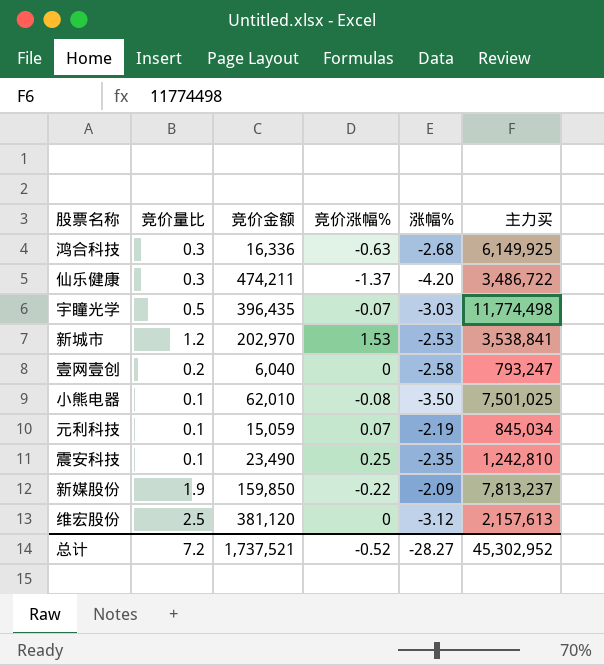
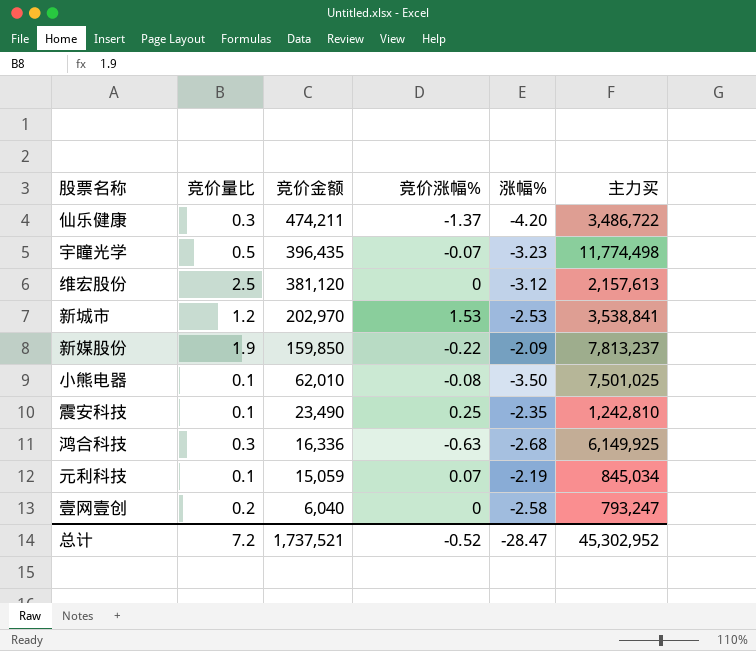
row order: none -> 竞价金额 descending
宇瞳光学 | 涨幅%: -3.03 -> -3.23
总计 | 涨幅%: -28.27 -> -28.47

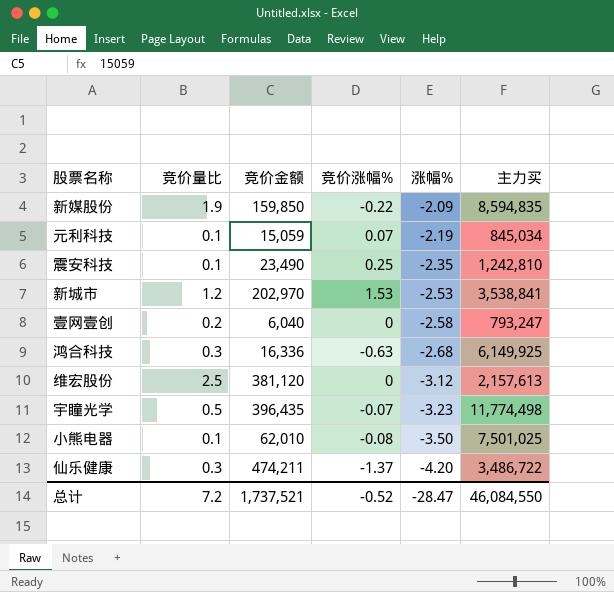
row order: 竞价金额 descending -> 涨幅% descending
新媒股份 | 主力买: 7,813,237 -> 8,594,835
总计 | 主力买: 45,302,952 -> 46,084,550

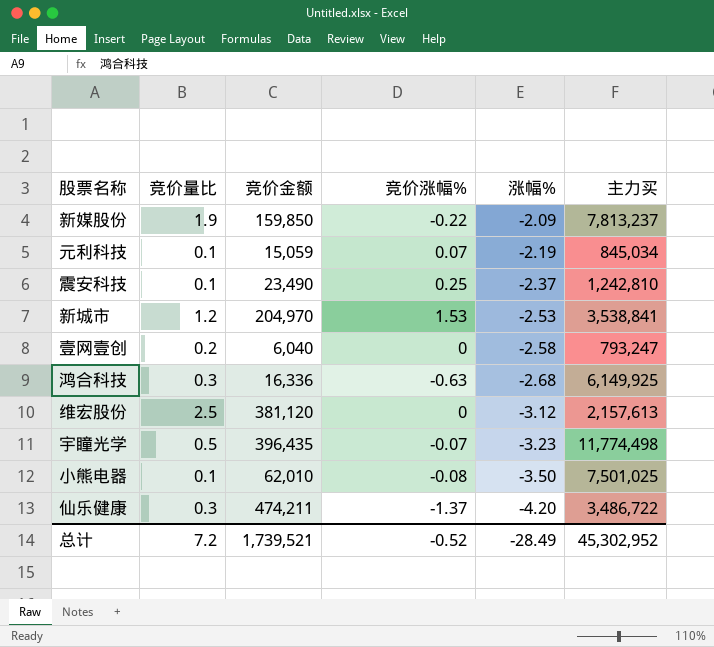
新媒股份 | 主力买: 8,594,835 -> 7,813,237
震安科技 | 涨幅%: -2.35 -> -2.37
新城市 | 竞价金额: 202,970 -> 204,970
总计 | 竞价金额: 1,737,521 -> 1,739,521
总计 | 涨幅%: -28.47 -> -28.49
总计 | 主力买: 46,084,550 -> 45,302,952

